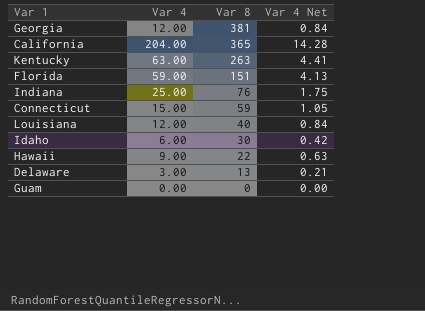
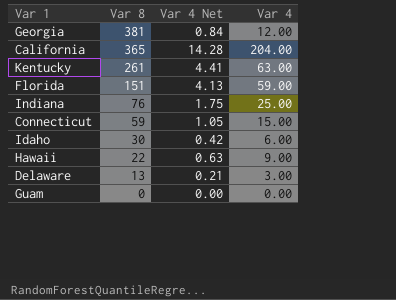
column Var 4 | position: 2 -> 4
row Louisiana: 12.00 | 40 | 0.84 -> none
Kentucky | Var 8: 263 -> 261

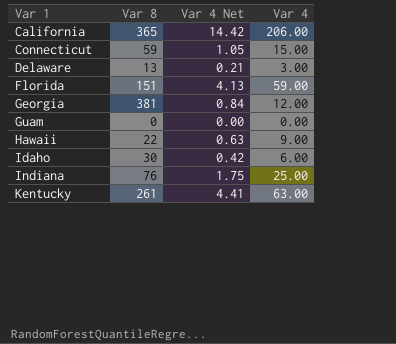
row order: Var 8 descending -> Var 1 ascending
California | Var 4 Net: 14.28 -> 14.42
California | Var 4: 204.00 -> 206.00

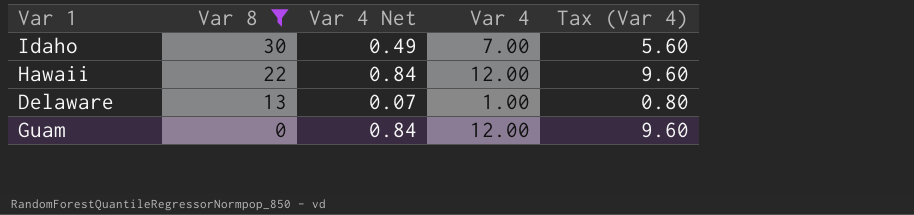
filter: none -> Var 8 <= 30
row order: Var 1 ascending -> Var 8 descending
column Tax (Var 4) | formula: none -> [Var 4] * 0.8
Idaho | Var 4 Net: 0.42 -> 0.49
Idaho | Var 4: 6.00 -> 7.00
Hawaii | Var 4 Net: 0.63 -> 0.84
Hawaii | Var 4: 9.00 -> 12.00
Delaware | Var 4 Net: 0.21 -> 0.07
Delaware | Var 4: 3.00 -> 1.00
Guam | Var 4 Net: 0.00 -> 0.84
Guam | Var 4: 0.00 -> 12.00

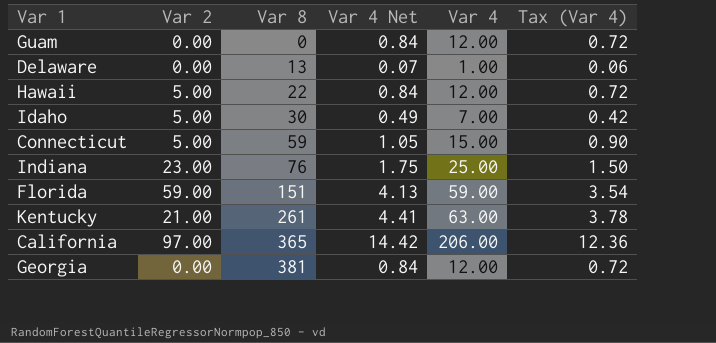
filter: Var 8 <= 30 -> none
row order: Var 8 descending -> Var 8 ascending
column Var 2 | position: none -> 2
column Tax (Var 4) | formula: [Var 4] * 0.8 -> [Var 4] * 0.06

